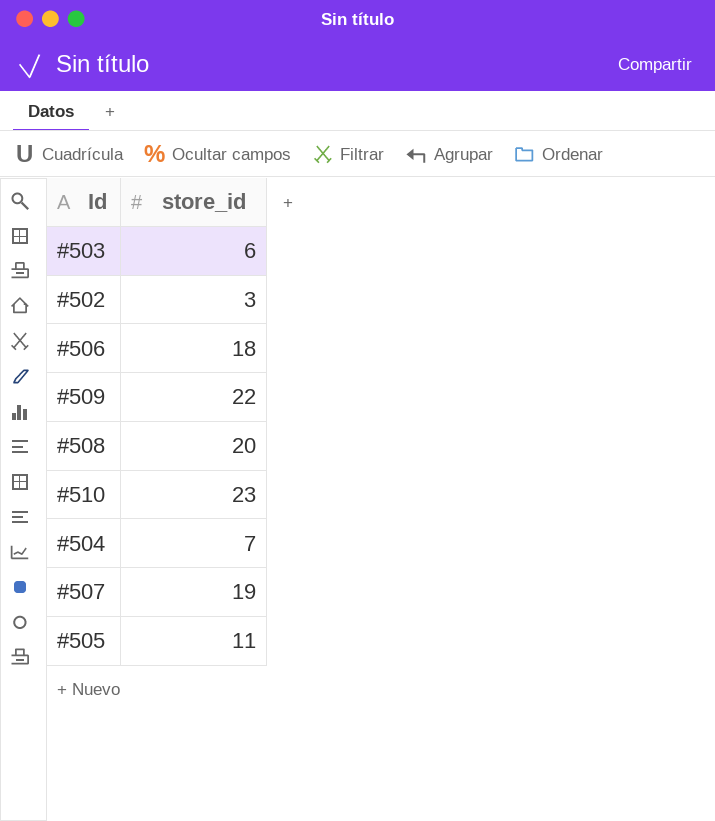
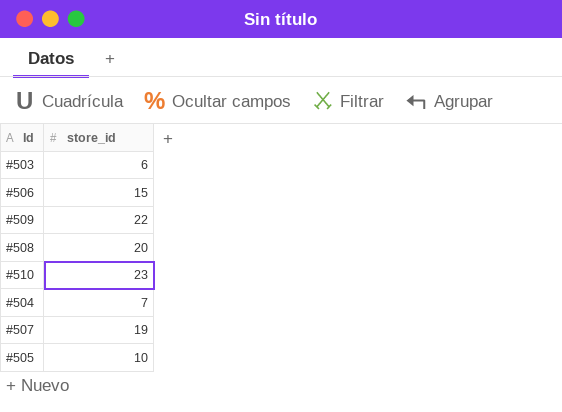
row #502: 3 -> none
#506 | store_id: 18 -> 15
#505 | store_id: 11 -> 10

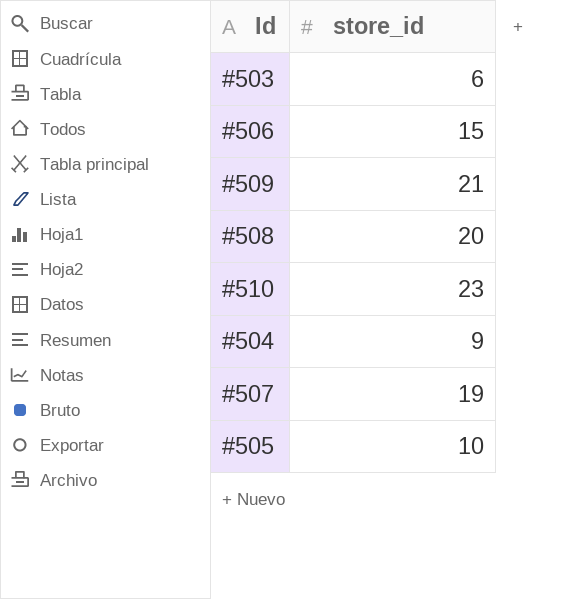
#509 | store_id: 22 -> 21
#504 | store_id: 7 -> 9

